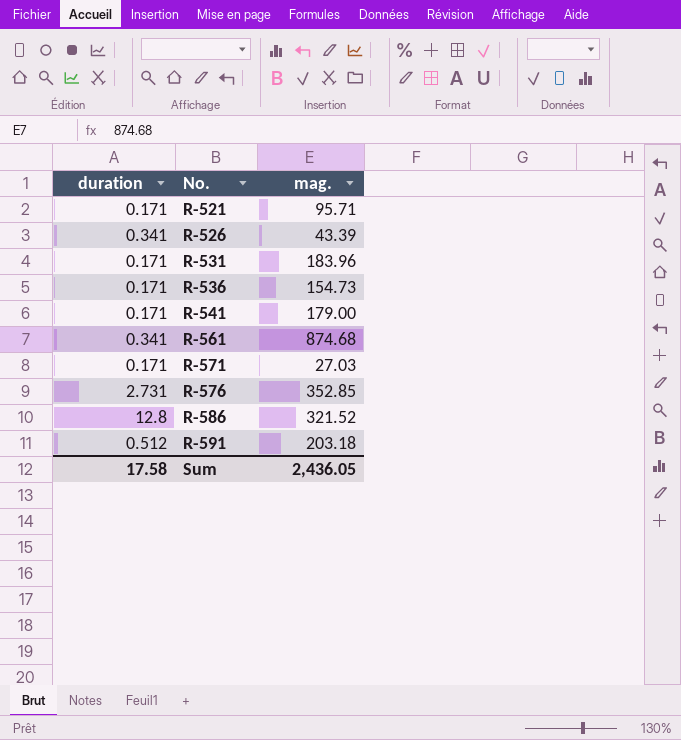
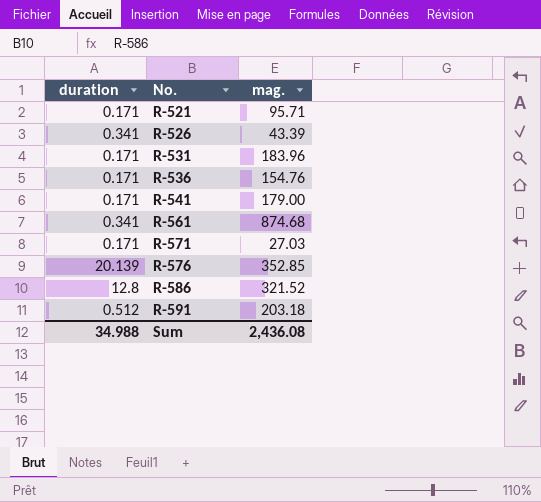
R-536 | mag.: 154.73 -> 154.76
R-576 | duration: 2.731 -> 20.139
Sum | duration: 17.58 -> 34.988
Sum | mag.: 2,436.05 -> 2,436.08

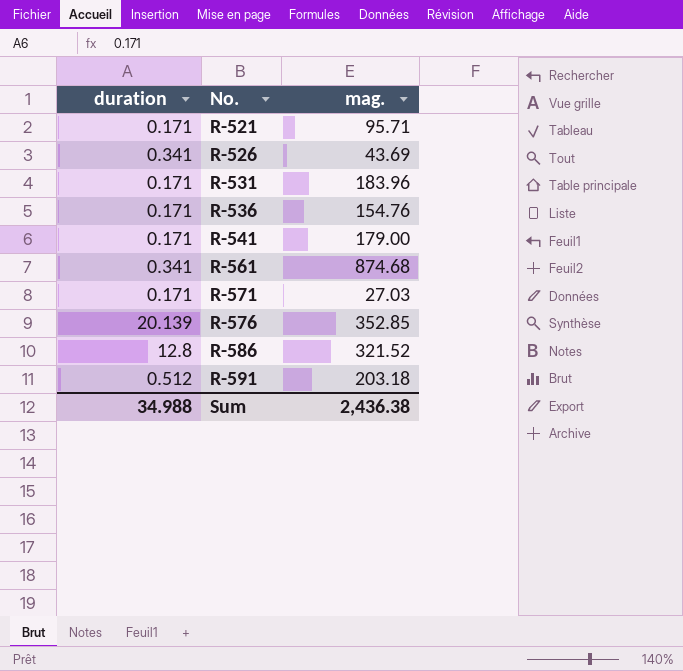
R-526 | mag.: 43.39 -> 43.69
Sum | mag.: 2,436.08 -> 2,436.38

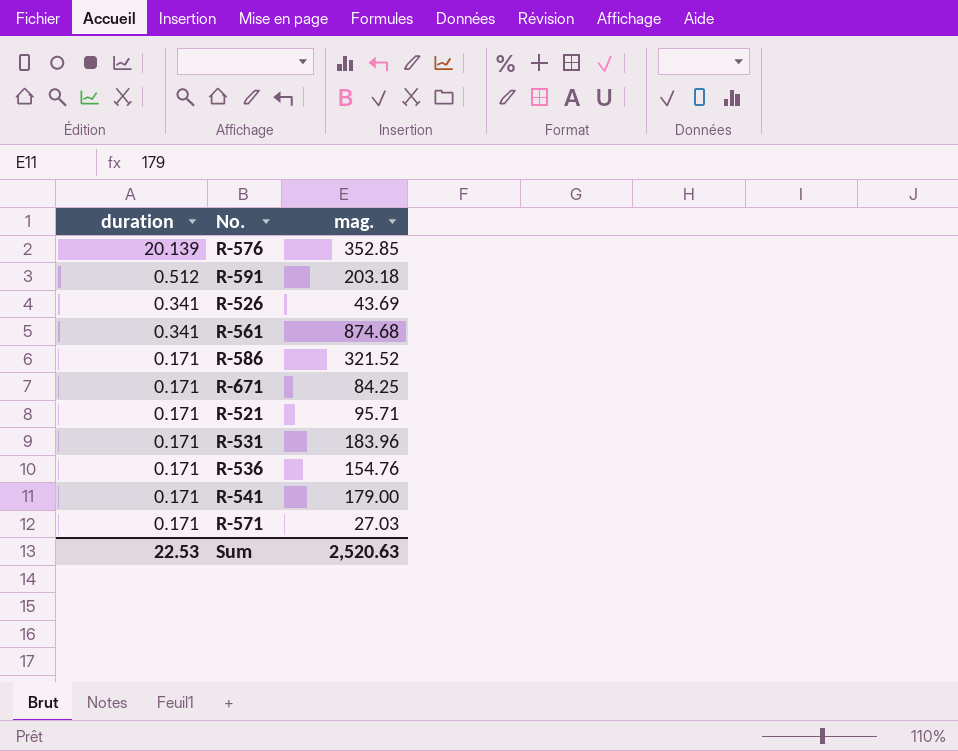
row order: No. ascending -> duration descending
R-586 | duration: 12.8 -> 0.171
row R-671: none -> 0.171 | 84.25
Sum | duration: 34.988 -> 22.53
Sum | mag.: 2,436.38 -> 2,520.63

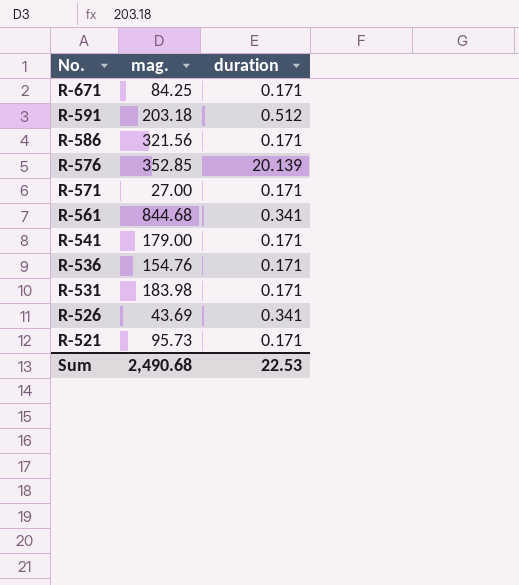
row order: duration descending -> No. descending
column duration | position: 1 -> 3
R-586 | mag.: 321.52 -> 321.56
R-571 | mag.: 27.03 -> 27.00
R-561 | mag.: 874.68 -> 844.68
R-531 | mag.: 183.96 -> 183.98
R-521 | mag.: 95.71 -> 95.73
Sum | mag.: 2,520.63 -> 2,490.68

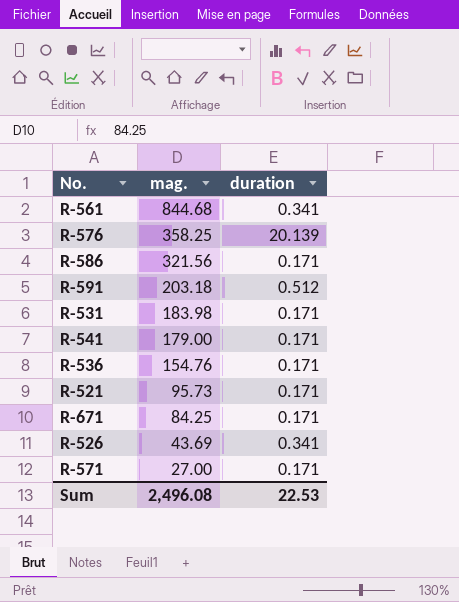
row order: No. descending -> mag. descending
R-576 | mag.: 352.85 -> 358.25
Sum | mag.: 2,490.68 -> 2,496.08

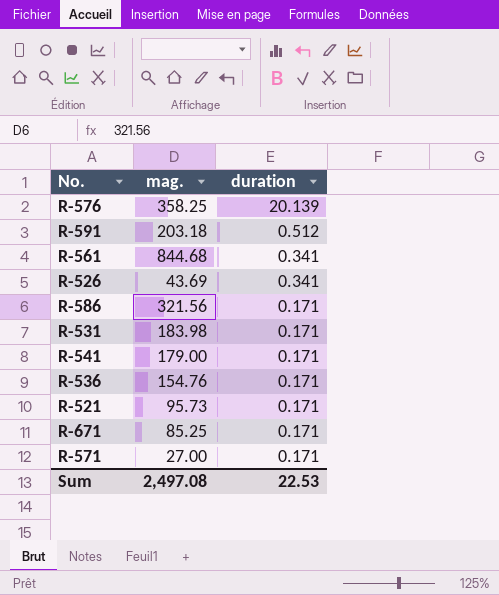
row order: mag. descending -> duration descending
R-671 | mag.: 84.25 -> 85.25
Sum | mag.: 2,496.08 -> 2,497.08

